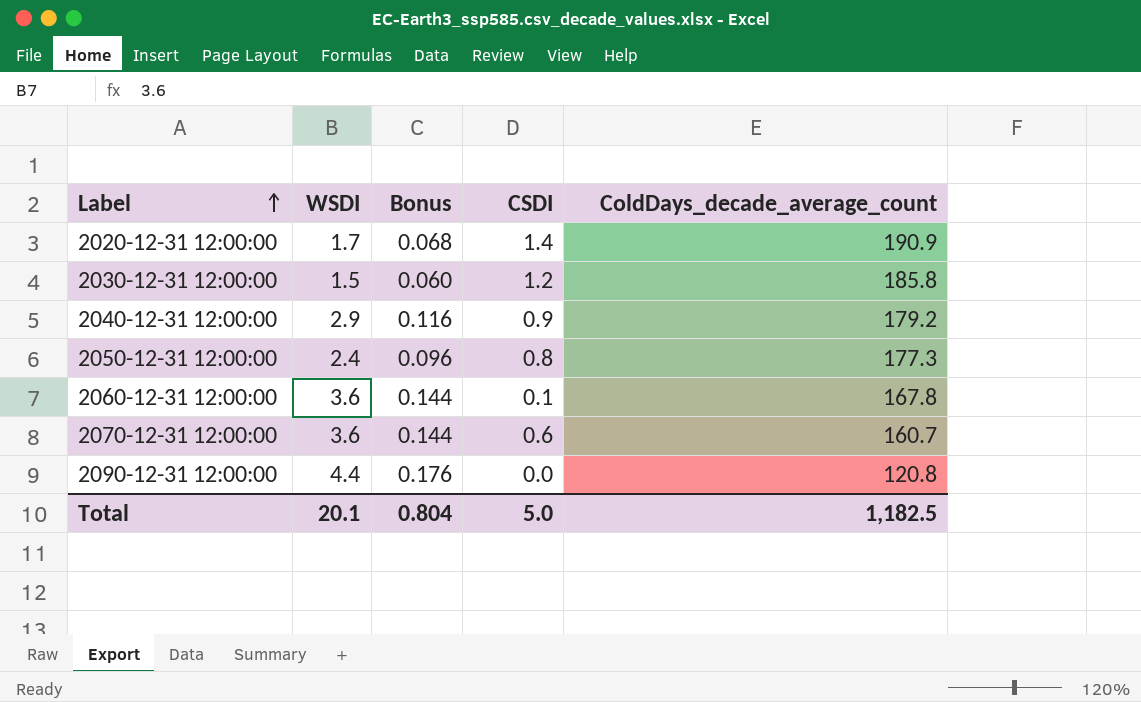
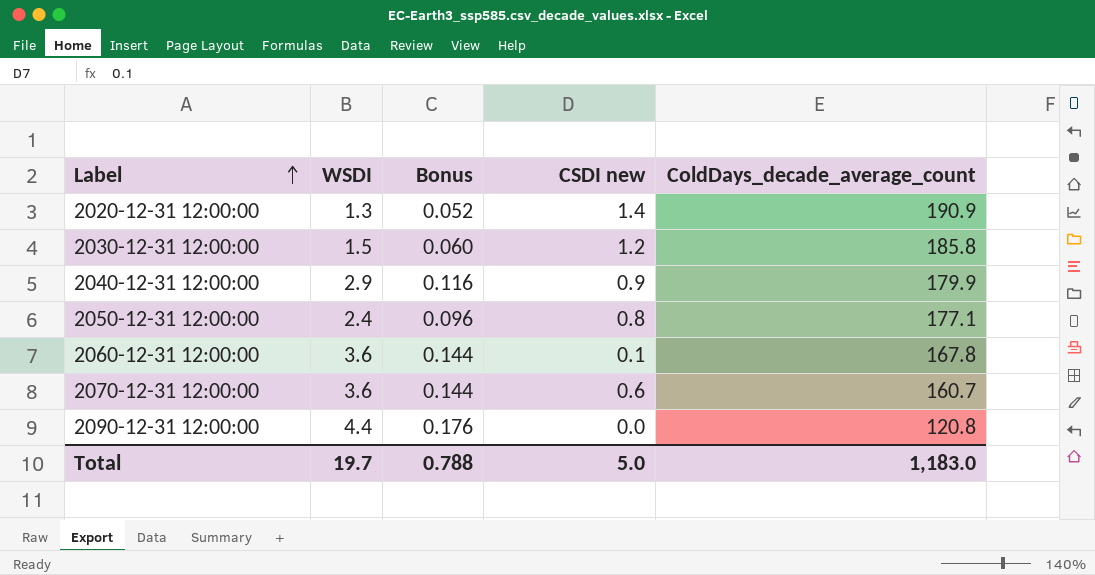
column name: CSDI -> CSDI new
2020-12-31 12:00:00 | WSDI: 1.7 -> 1.3
2020-12-31 12:00:00 | Bonus: 0.068 -> 0.052
2040-12-31 12:00:00 | ColdDays_decade_average_count: 179.2 -> 179.9
2050-12-31 12:00:00 | ColdDays_decade_average_count: 177.3 -> 177.1
Total | WSDI: 20.1 -> 19.7
Total | Bonus: 0.804 -> 0.788
Total | ColdDays_decade_average_count: 1,182.5 -> 1,183.0

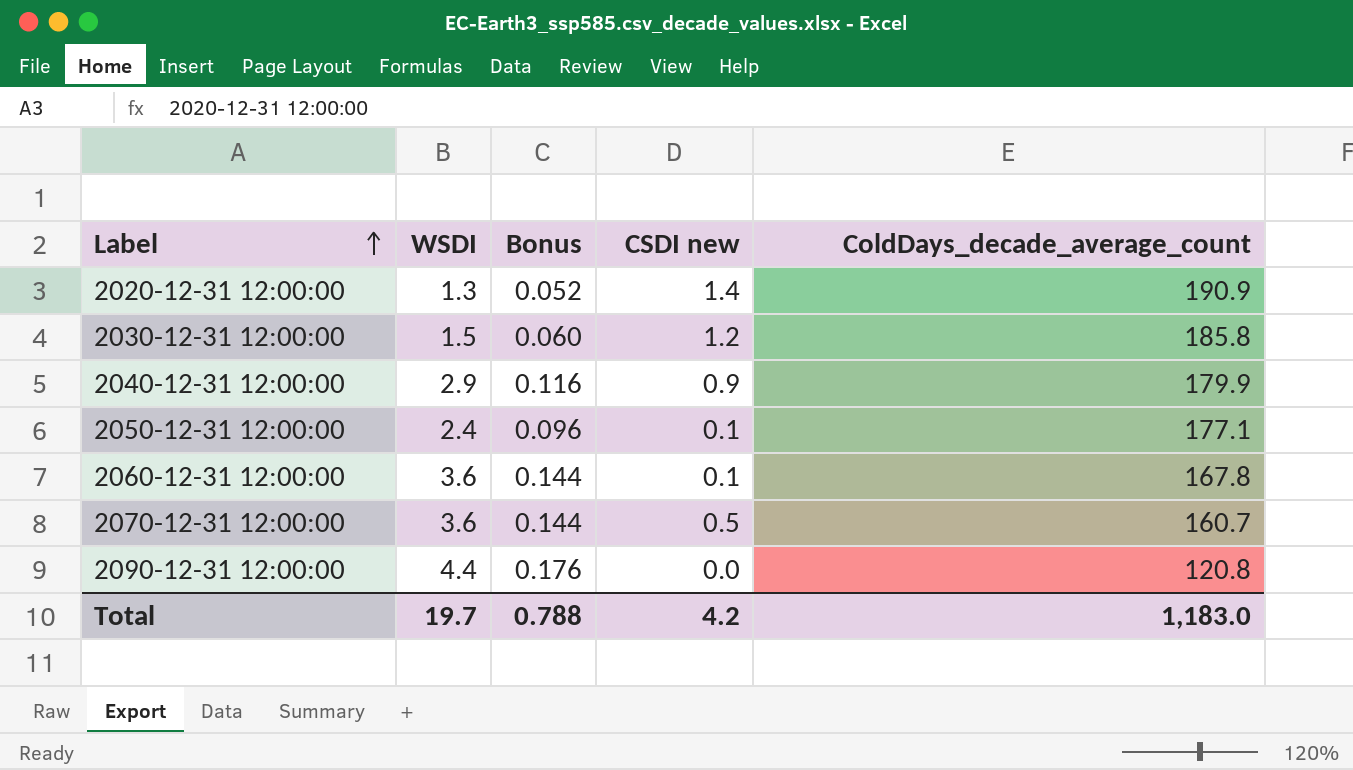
2050-12-31 12:00:00 | CSDI new: 0.8 -> 0.1
2070-12-31 12:00:00 | CSDI new: 0.6 -> 0.5
Total | CSDI new: 5.0 -> 4.2

